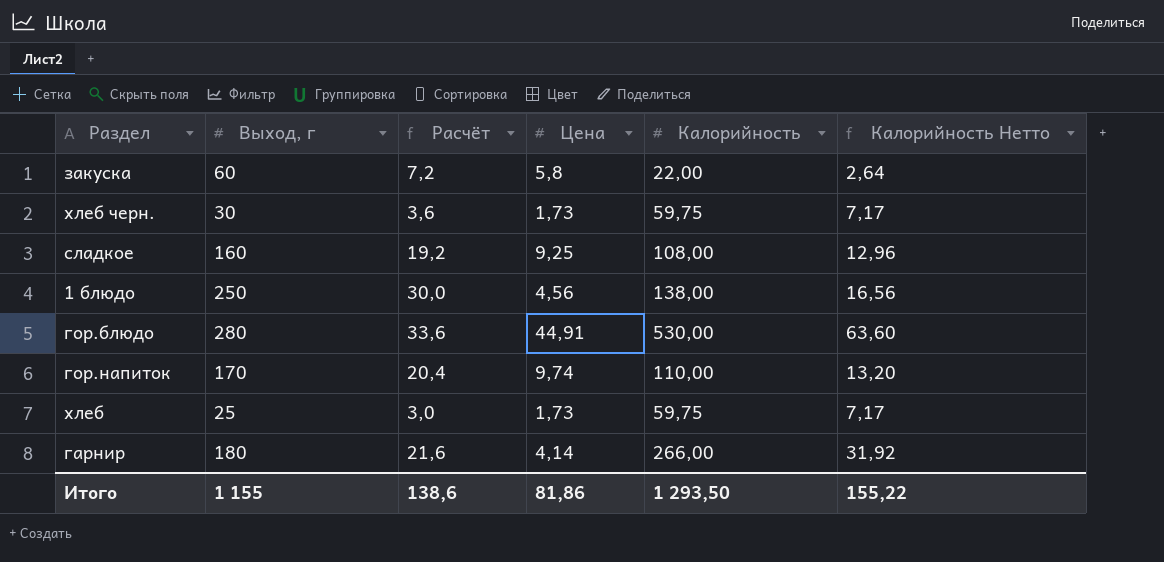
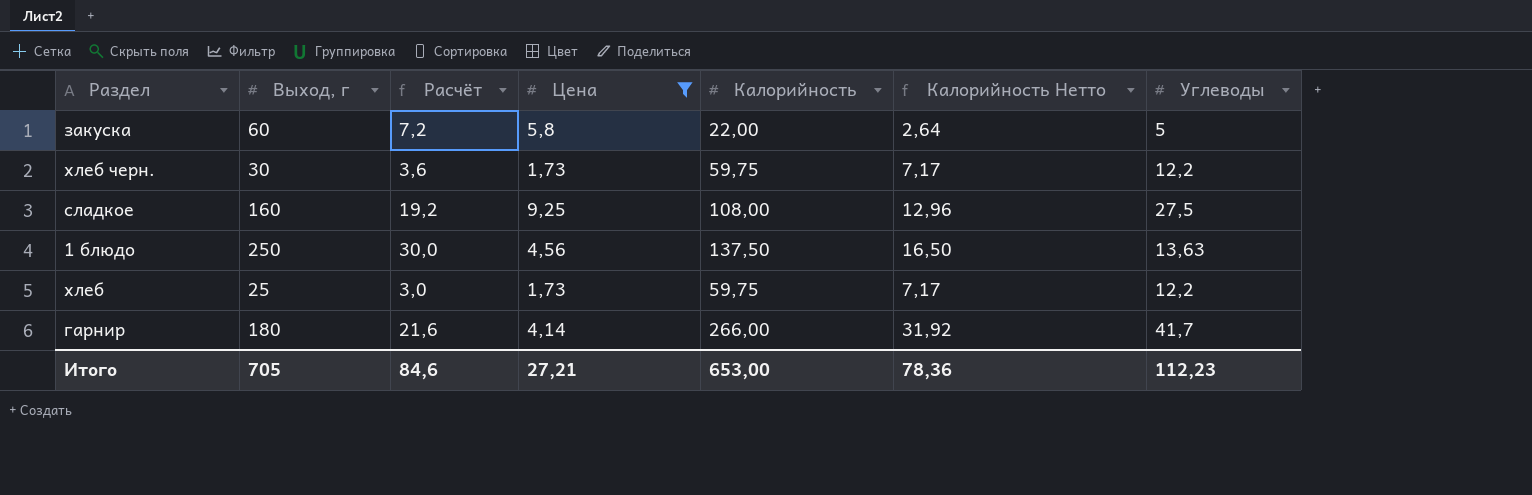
filter: none -> Цена <= 9,25
column Углеводы | position: none -> 7
1 блюдо | Калорийность: 138,00 -> 137,50
1 блюдо | Калорийность Нетто: 16,56 -> 16,50
Итого | Выход, г: 1 155 -> 705
Итого | Расчёт: 138,6 -> 84,6
Итого | Цена: 81,86 -> 27,21
Итого | Калорийность: 1 293,50 -> 653,00
Итого | Калорийность Нетто: 155,22 -> 78,36

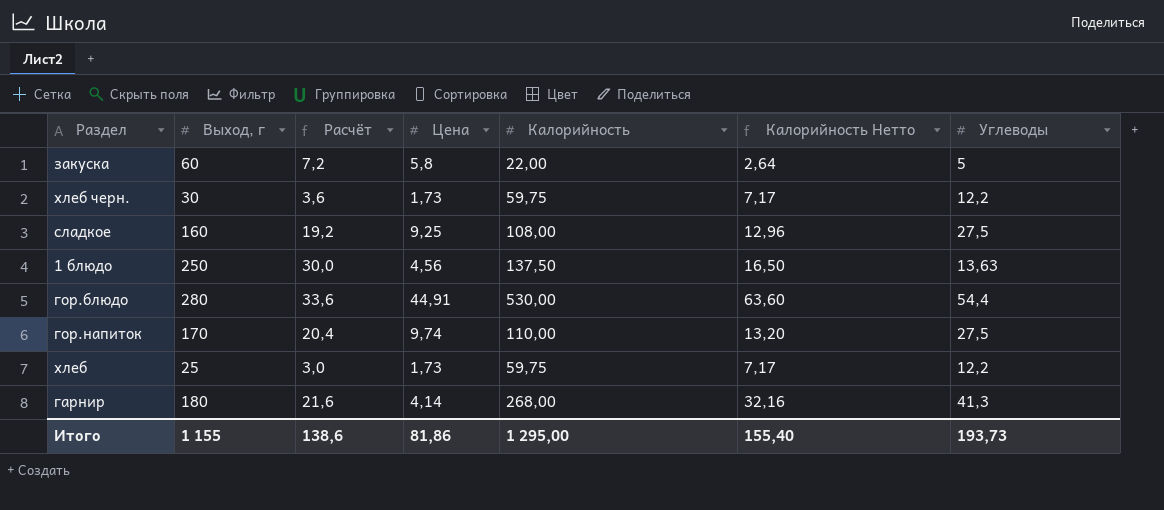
filter: Цена <= 9,25 -> none
гарнир | Калорийность: 266,00 -> 268,00
гарнир | Калорийность Нетто: 31,92 -> 32,16
гарнир | Углеводы: 41,7 -> 41,3
Итого | Выход, г: 705 -> 1 155
Итого | Расчёт: 84,6 -> 138,6
Итого | Цена: 27,21 -> 81,86
Итого | Калорийность: 653,00 -> 1 295,00
Итого | Калорийность Нетто: 78,36 -> 155,40
Итого | Углеводы: 112,23 -> 193,73

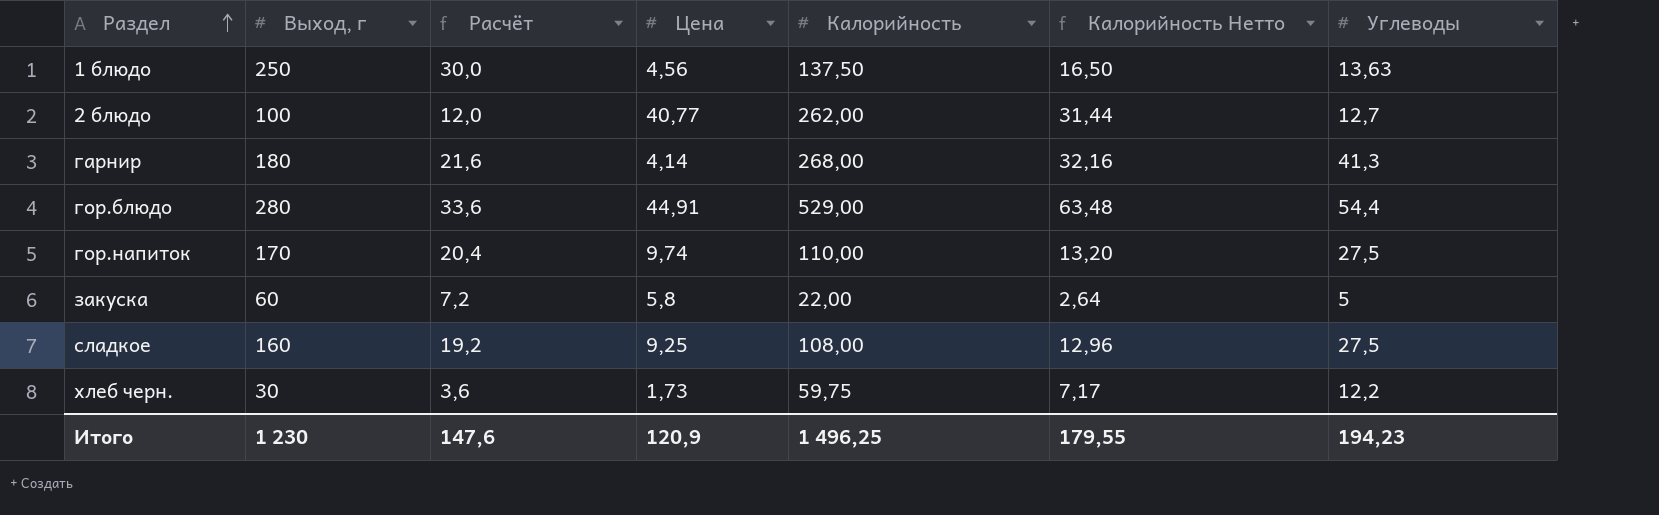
row order: none -> Раздел ascending
row хлеб: 25 | 3,0 | 1,73 | 59,75 | 7,17 | 12,2 -> none
row 2 блюдо: none -> 100 | 12,0 | 40,77 | 262,00 | 31,44 | 12,7
гор.блюдо | Калорийность: 530,00 -> 529,00
гор.блюдо | Калорийность Нетто: 63,60 -> 63,48
Итого | Выход, г: 1 155 -> 1 230
Итого | Расчёт: 138,6 -> 147,6
Итого | Цена: 81,86 -> 120,9
Итого | Калорийность: 1 295,00 -> 1 496,25
Итого | Калорийность Нетто: 155,40 -> 179,55
Итого | Углеводы: 193,73 -> 194,23

